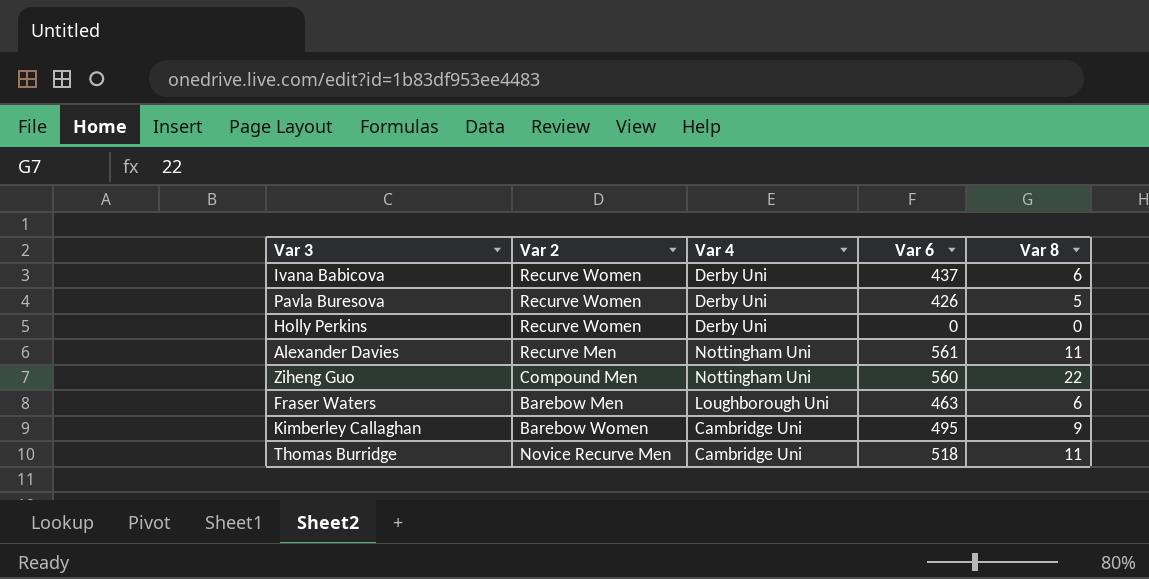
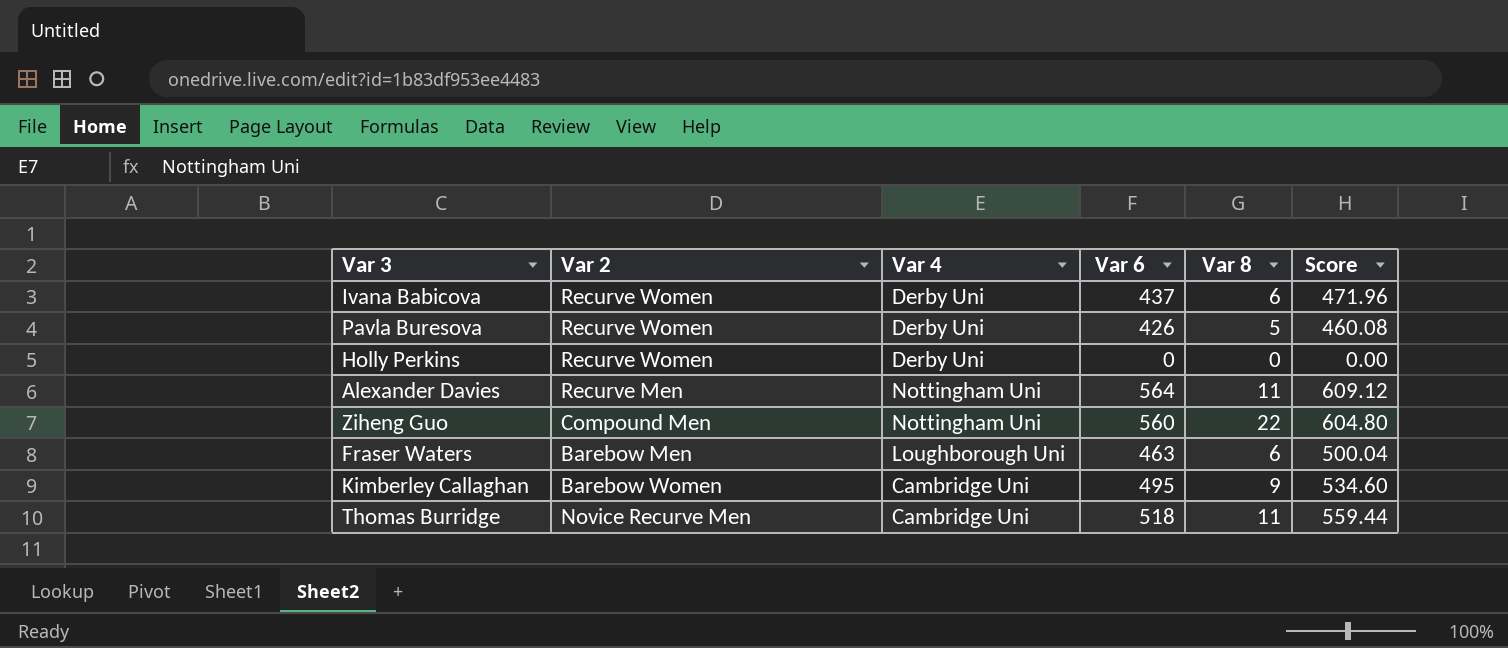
column Score | formula: none -> [Var 6] * 1.08
Alexander Davies | Var 6: 561 -> 564

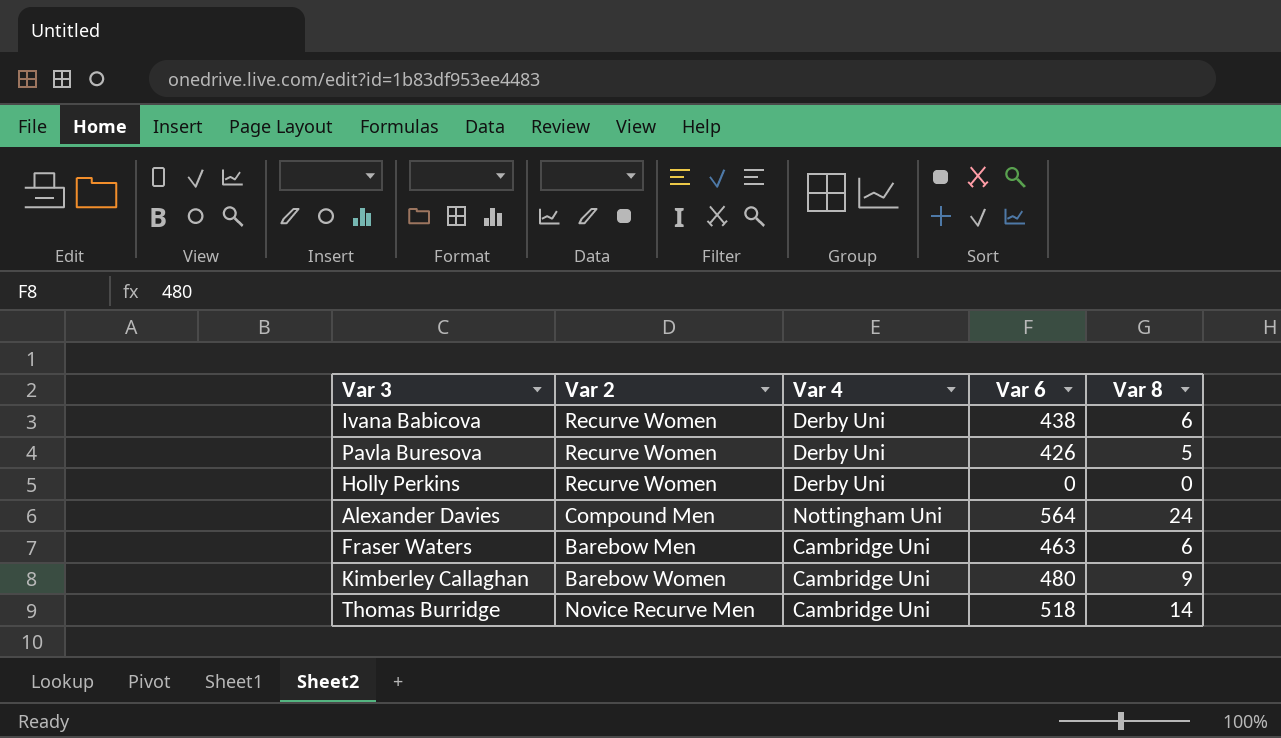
column Score | formula: [Var 6] * 1.08 -> none
row Ziheng Guo: Compound Men | Nottingham Uni | 560 | 22 | 604.80 -> none
Ivana Babicova | Var 6: 437 -> 438
Alexander Davies | Var 2: Recurve Men -> Compound Men
Alexander Davies | Var 8: 11 -> 24
Fraser Waters | Var 4: Loughborough Uni -> Cambridge Uni
Kimberley Callaghan | Var 6: 495 -> 480
Thomas Burridge | Var 8: 11 -> 14

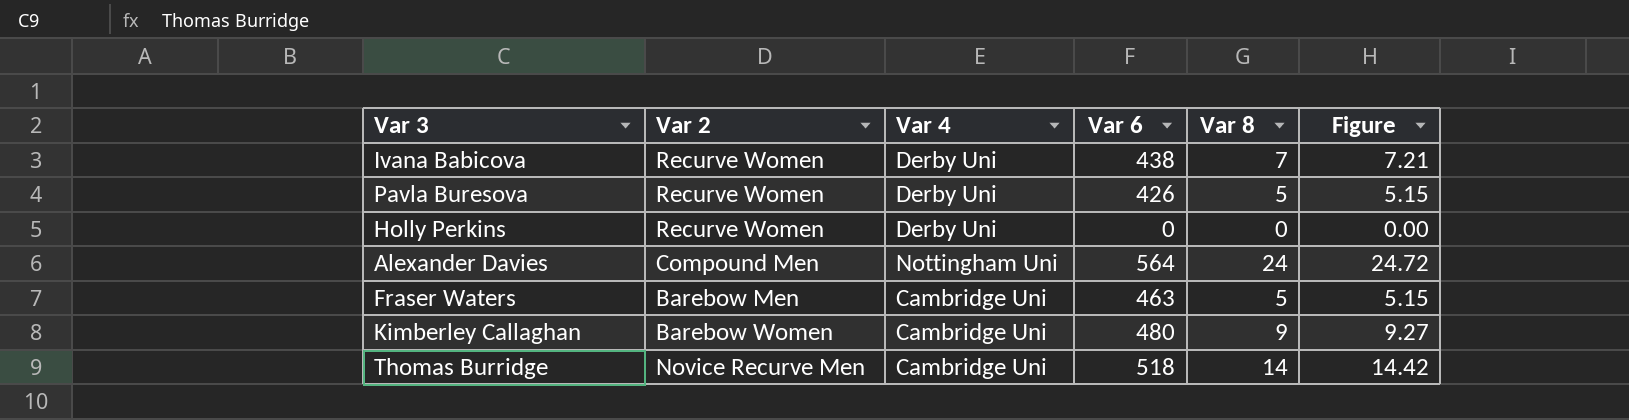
column Figure | formula: none -> [Var 8] * 1.03
Ivana Babicova | Var 8: 6 -> 7
Fraser Waters | Var 8: 6 -> 5

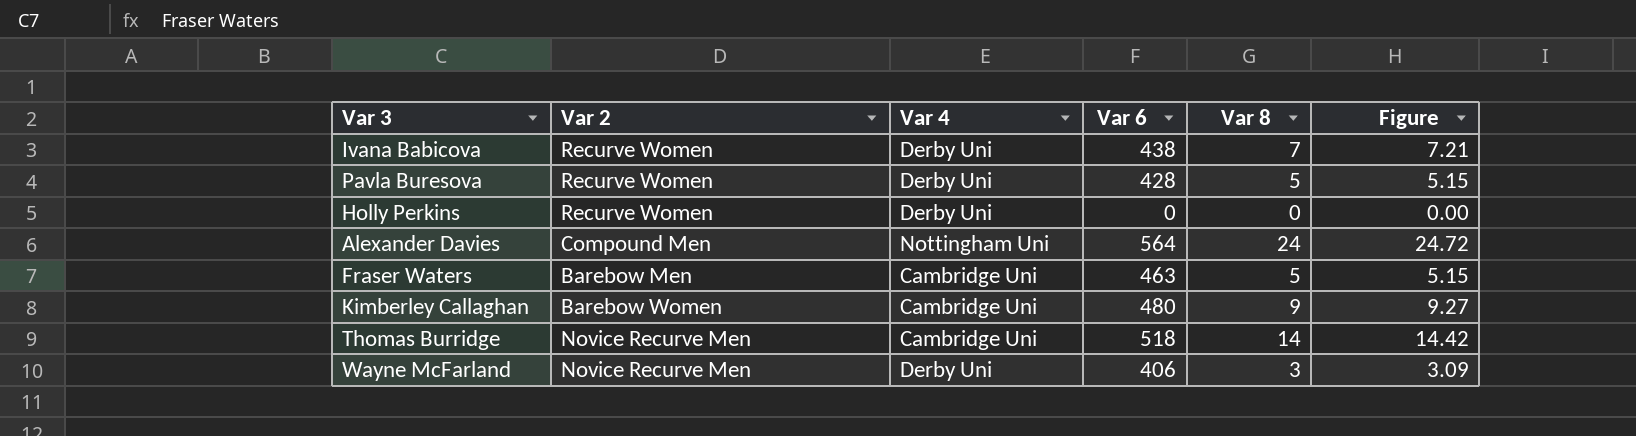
Pavla Buresova | Var 6: 426 -> 428
row Wayne McFarland: none -> Novice Recurve Men | Derby Uni | 406 | 3 | 3.09

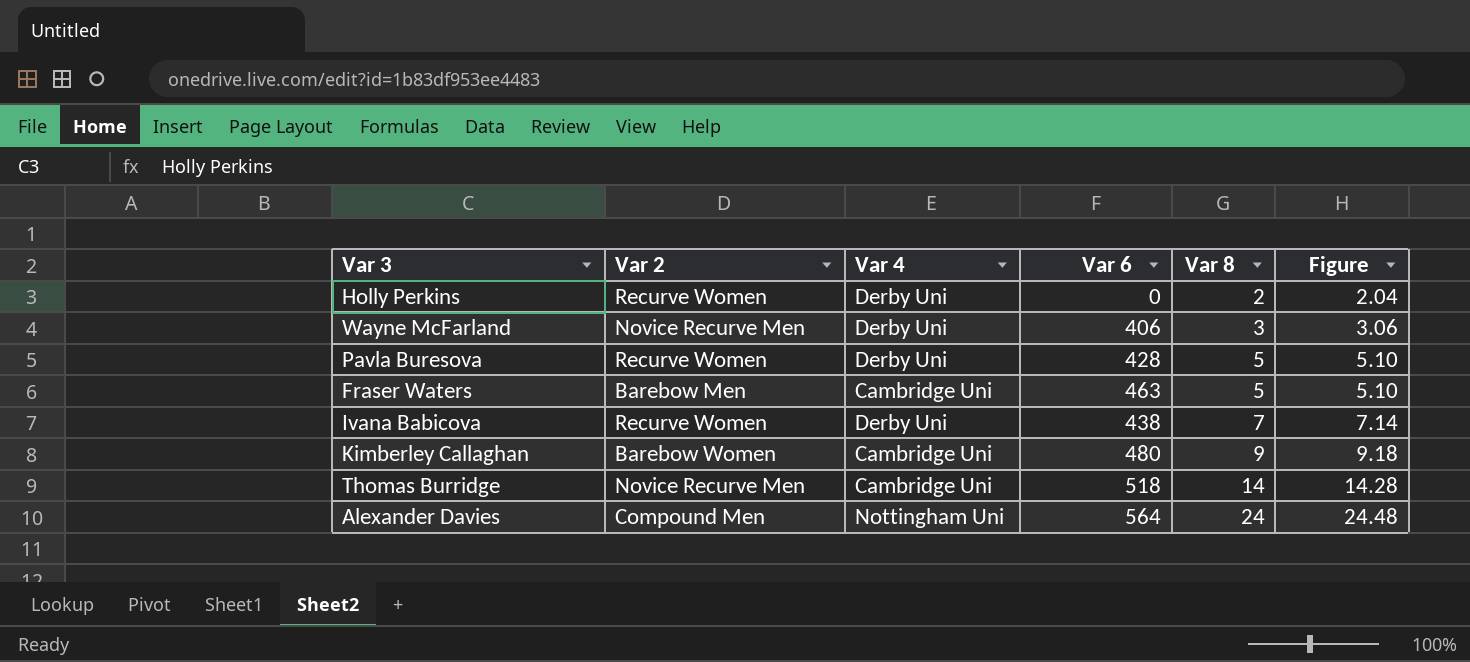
row order: none -> Var 8 ascending
column Figure | formula: [Var 8] * 1.03 -> [Var 8] * 1.02
Holly Perkins | Var 8: 0 -> 2

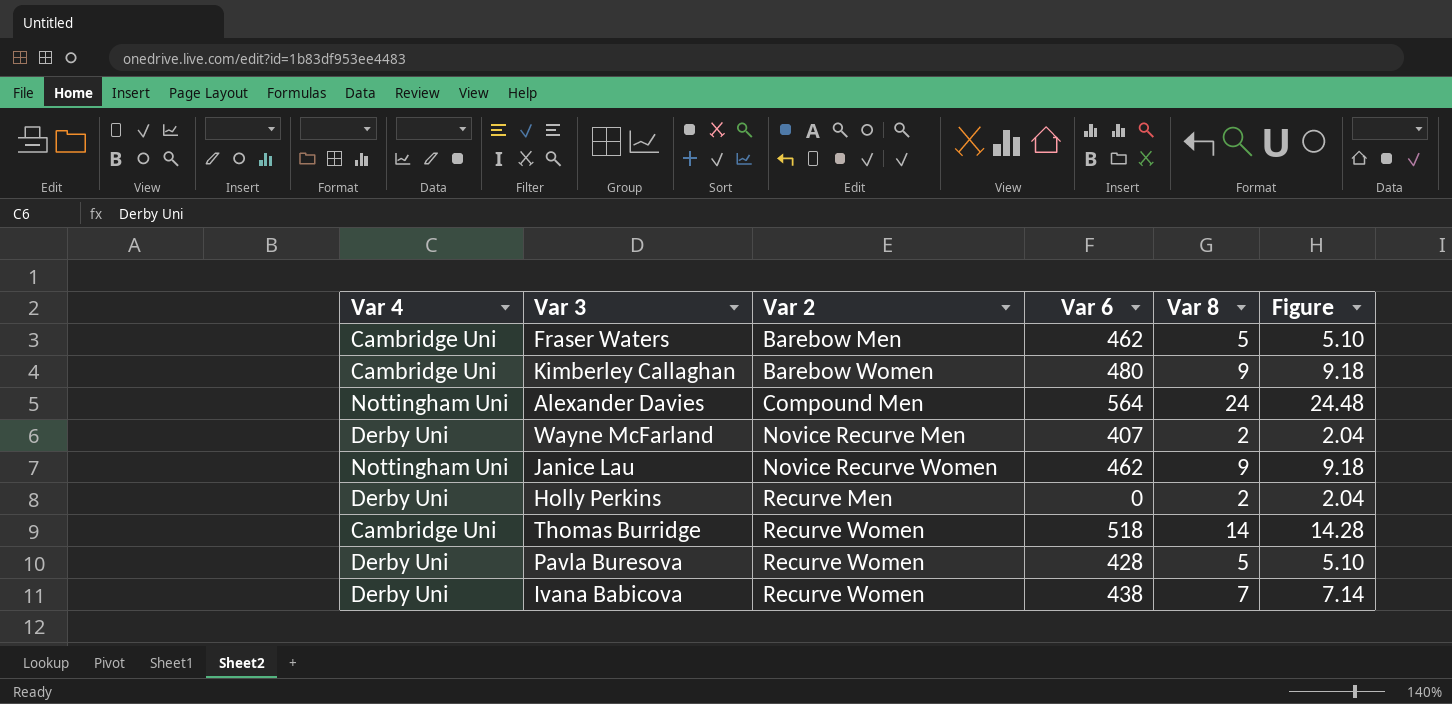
row order: Var 8 ascending -> Var 2 ascending
column Var 4 | position: 3 -> 1
Fraser Waters | Var 6: 463 -> 462
Wayne McFarland | Var 6: 406 -> 407
Wayne McFarland | Var 8: 3 -> 2
Wayne McFarland | Figure: 3.06 -> 2.04
row Janice Lau: none -> Nottingham Uni | Novice Recurve Women | 462 | 9 | 9.18
Holly Perkins | Var 2: Recurve Women -> Recurve Men
Thomas Burridge | Var 2: Novice Recurve Men -> Recurve Women

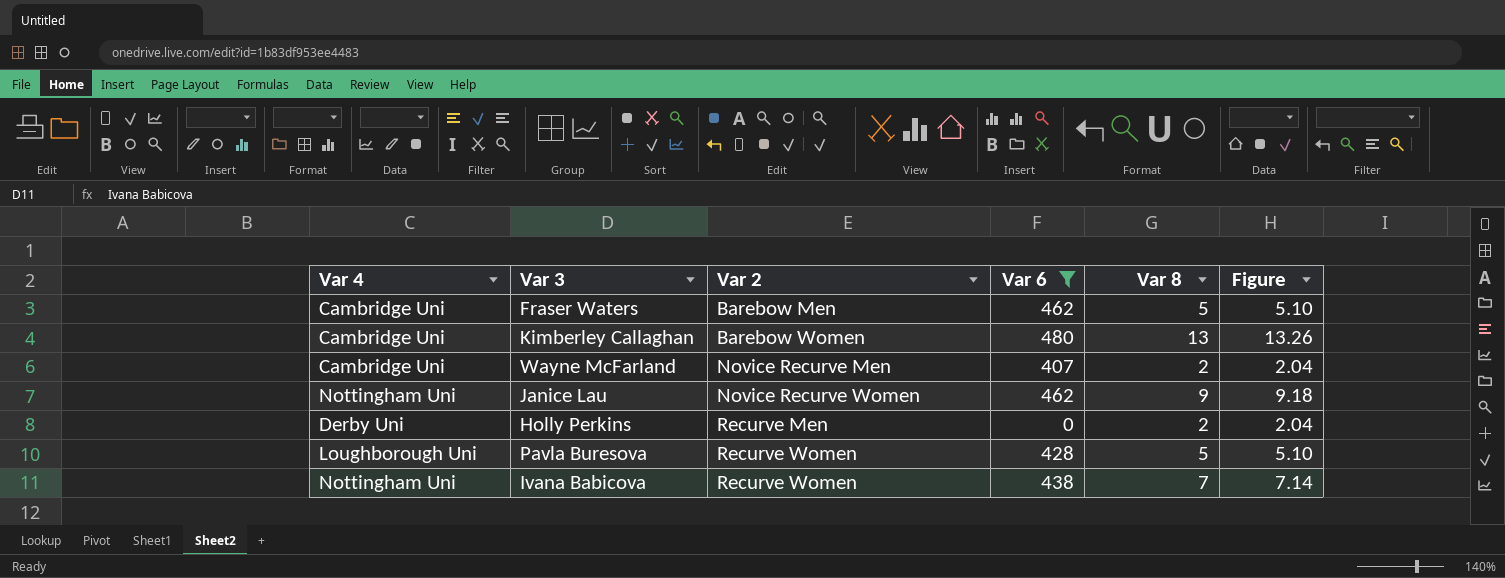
filter: none -> Var 6 <= 480
Kimberley Callaghan | Var 8: 9 -> 13
Kimberley Callaghan | Figure: 9.18 -> 13.26
Wayne McFarland | Var 4: Derby Uni -> Cambridge Uni
Pavla Buresova | Var 4: Derby Uni -> Loughborough Uni
Ivana Babicova | Var 4: Derby Uni -> Nottingham Uni

